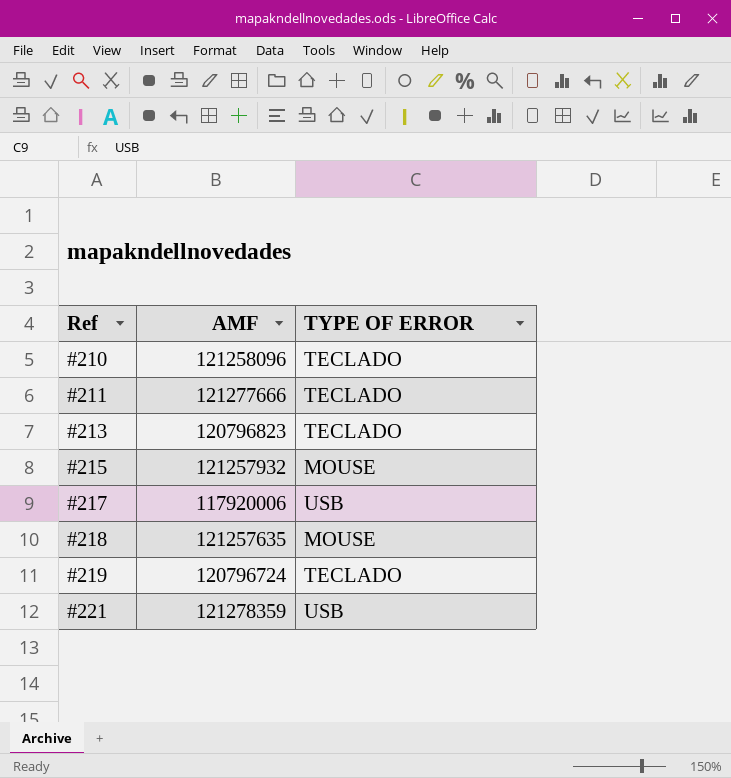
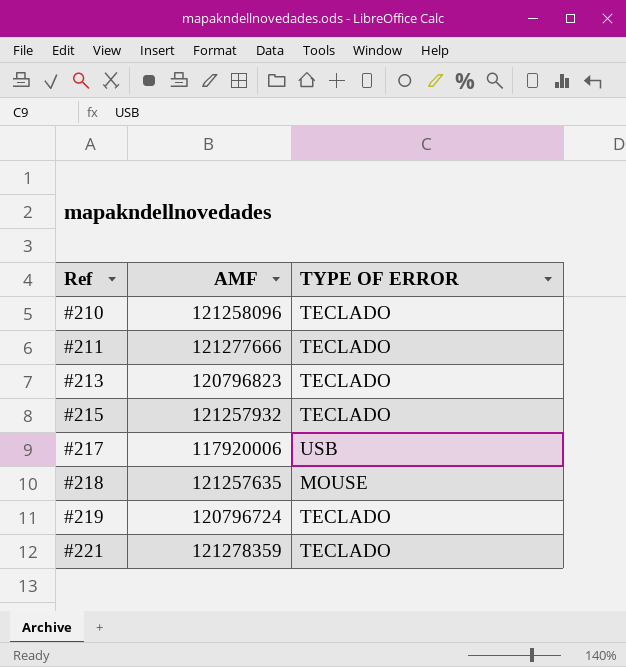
#215 | TYPE OF ERROR: MOUSE -> TECLADO
#221 | TYPE OF ERROR: USB -> TECLADO

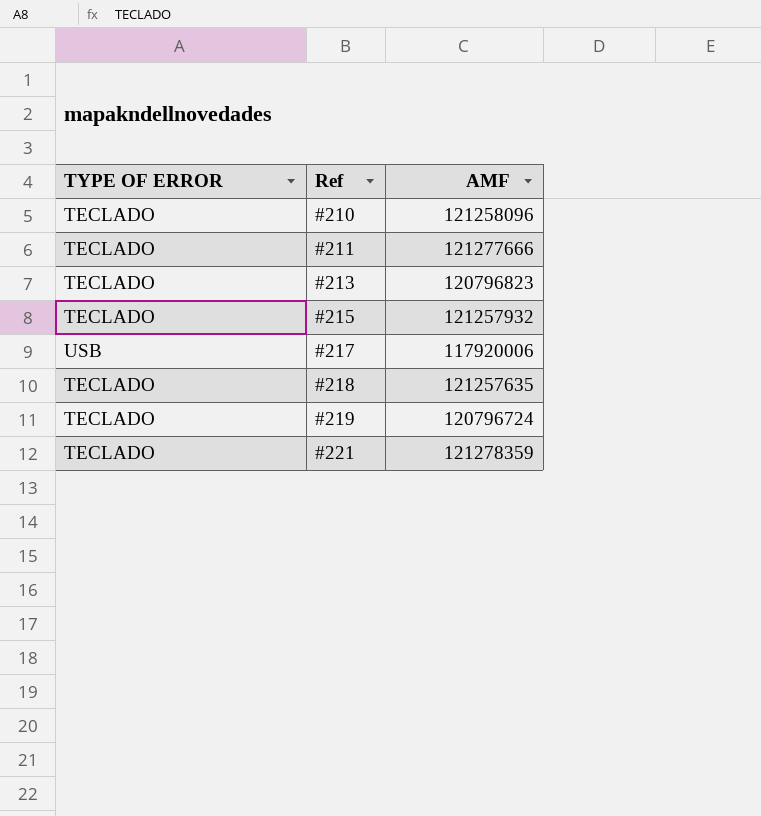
column TYPE OF ERROR | position: 3 -> 1
#218 | TYPE OF ERROR: MOUSE -> TECLADO

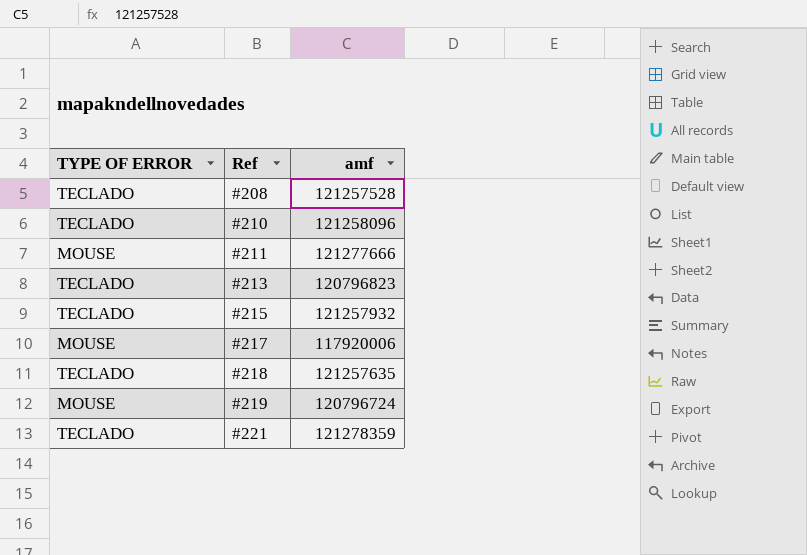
column name: AMF -> amf
row #208: none -> TECLADO | 121257528
#211 | TYPE OF ERROR: TECLADO -> MOUSE
#217 | TYPE OF ERROR: USB -> MOUSE
#219 | TYPE OF ERROR: TECLADO -> MOUSE

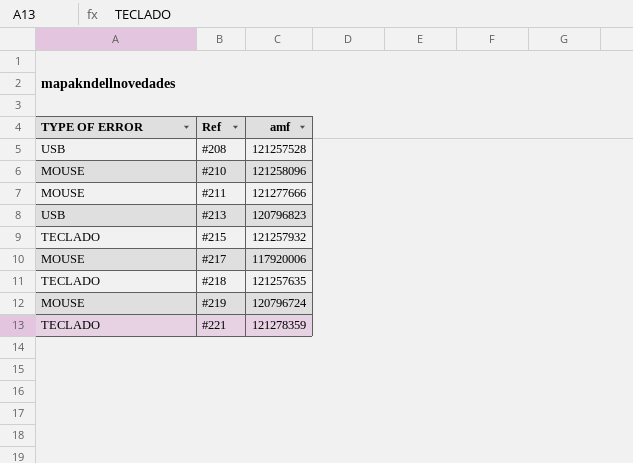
#208 | TYPE OF ERROR: TECLADO -> USB
#210 | TYPE OF ERROR: TECLADO -> MOUSE
#213 | TYPE OF ERROR: TECLADO -> USB

